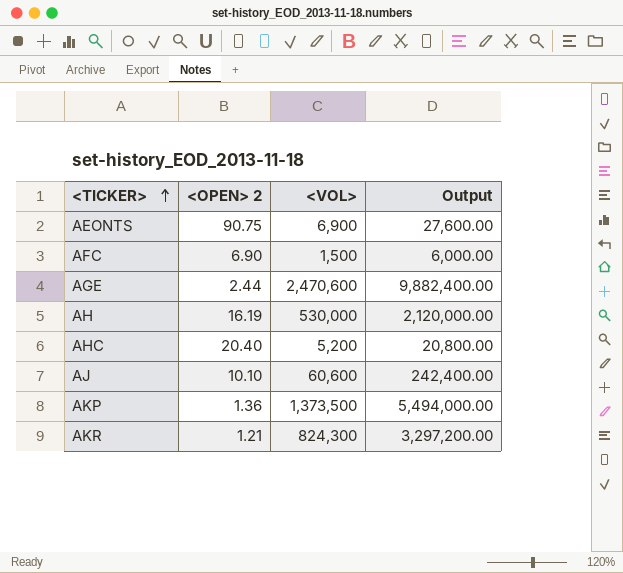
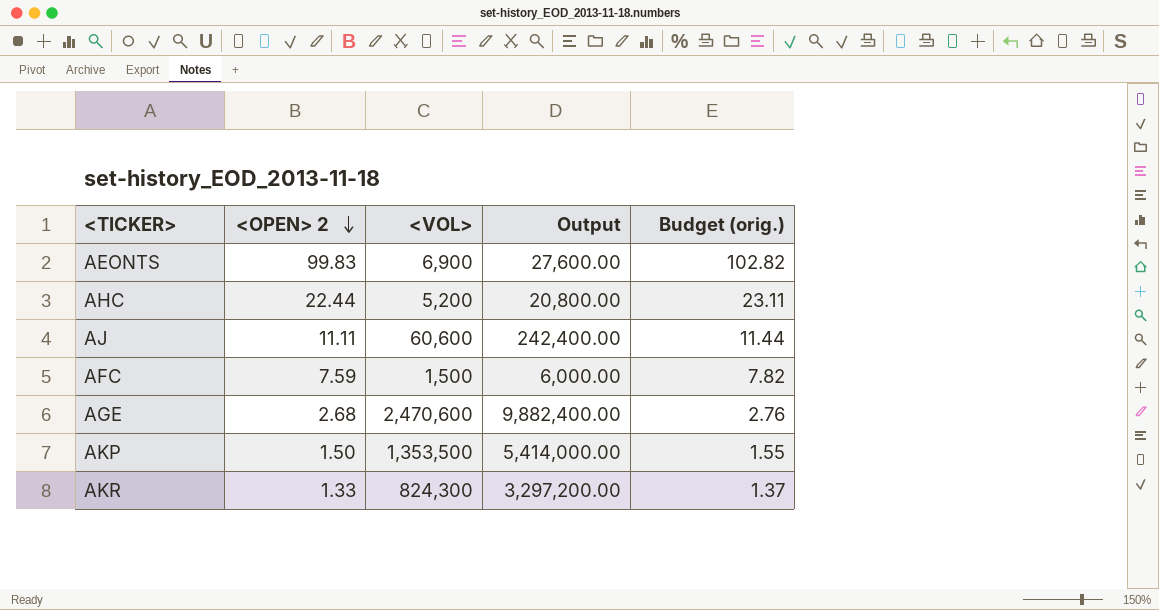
row order: <TICKER> ascending -> <OPEN> 2 descending
column Budget (orig.) | formula: none -> [<OPEN> 2] * 1.03
row AH: 16.19 | 530,000 | 2,120,000.00 -> none
AEONTS | <OPEN> 2: 90.75 -> 99.83
AHC | <OPEN> 2: 20.40 -> 22.44
AJ | <OPEN> 2: 10.10 -> 11.11
AFC | <OPEN> 2: 6.90 -> 7.59
AGE | <OPEN> 2: 2.44 -> 2.68
AKP | <OPEN> 2: 1.36 -> 1.50
AKP | <VOL>: 1,373,500 -> 1,353,500
AKP | Output: 5,494,000.00 -> 5,414,000.00
AKR | <OPEN> 2: 1.21 -> 1.33

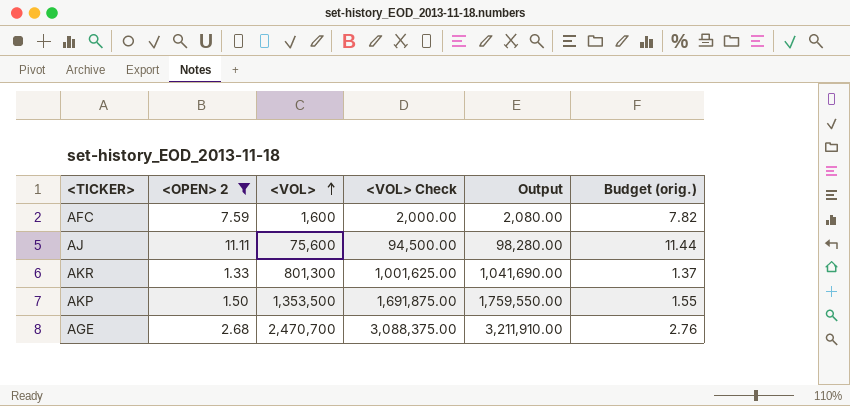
filter: none -> <OPEN> 2 <= 11.11
row order: <OPEN> 2 descending -> <VOL> ascending
column <VOL> Check | formula: none -> [<VOL>] * 1.25
column Output | formula: [<VOL>] * 4 -> [<VOL>] * 1.3
AFC | <VOL>: 1,500 -> 1,600
AJ | <VOL>: 60,600 -> 75,600
AKR | <VOL>: 824,300 -> 801,300
AGE | <VOL>: 2,470,600 -> 2,470,700

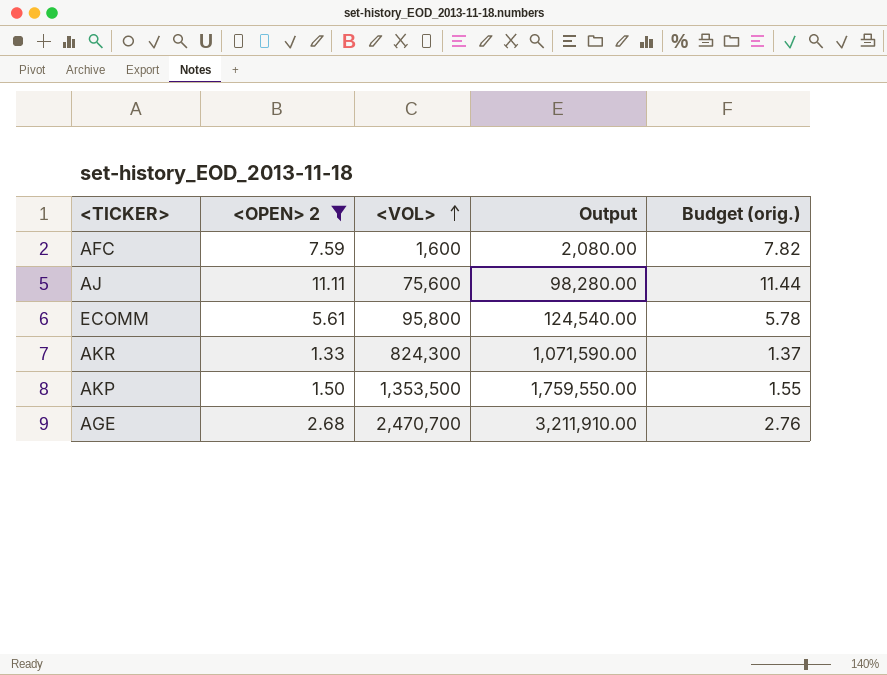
column <VOL> Check | formula: [<VOL>] * 1.25 -> none
row ECOMM: none -> 5.61 | 95,800 | 124,540.00 | 5.78
AKR | <VOL>: 801,300 -> 824,300
AKR | Output: 1,041,690.00 -> 1,071,590.00

